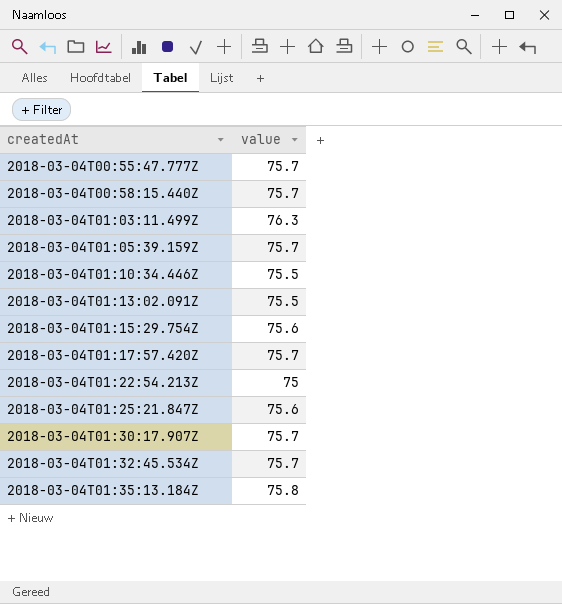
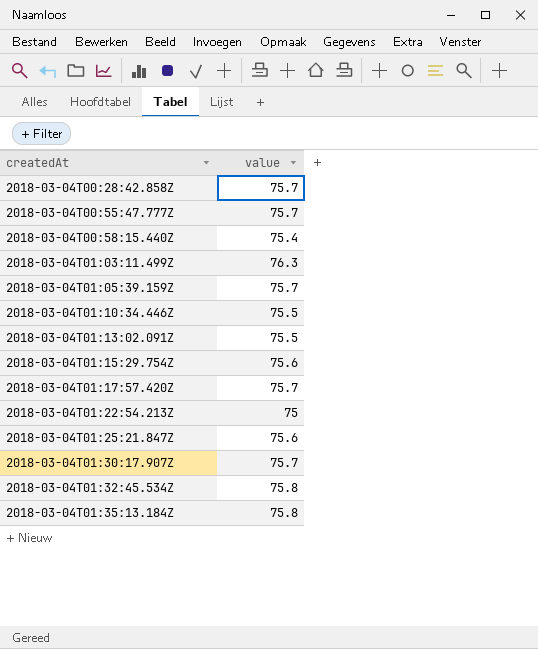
row 2018-03-04T00:28:42.858Z: none -> 75.7
2018-03-04T00:58:15.440Z | value: 75.7 -> 75.4
2018-03-04T01:32:45.534Z | value: 75.7 -> 75.8

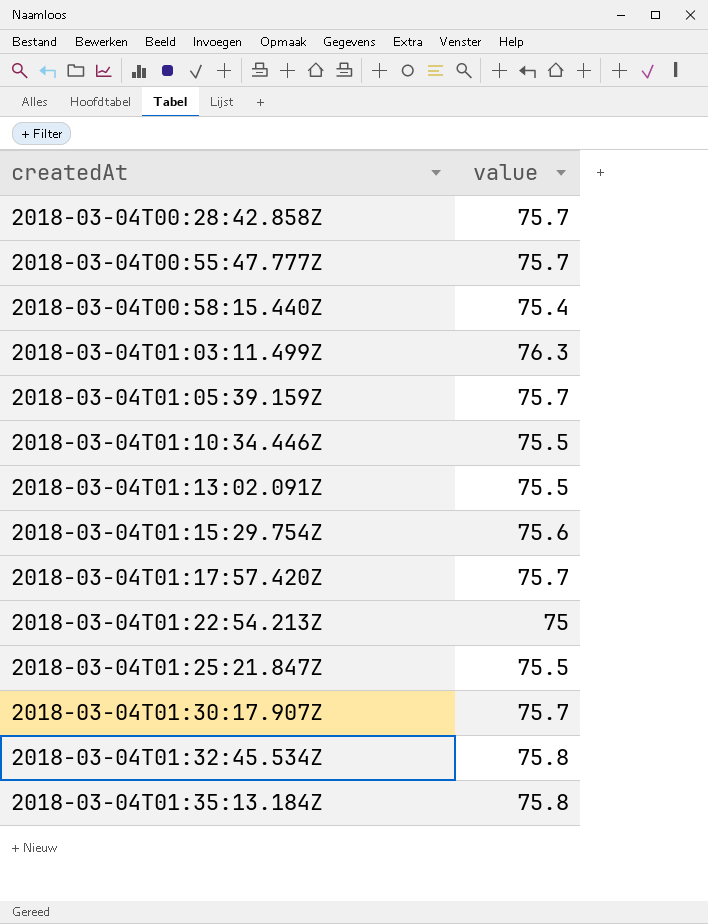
2018-03-04T01:25:21.847Z | value: 75.6 -> 75.5

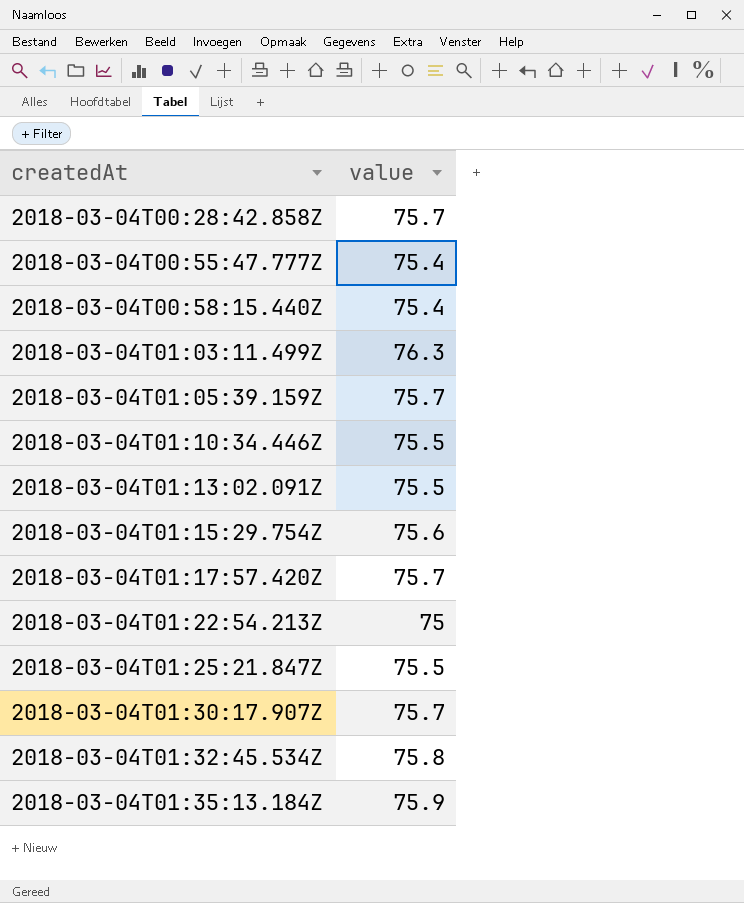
2018-03-04T00:55:47.777Z | value: 75.7 -> 75.4
2018-03-04T01:35:13.184Z | value: 75.8 -> 75.9

